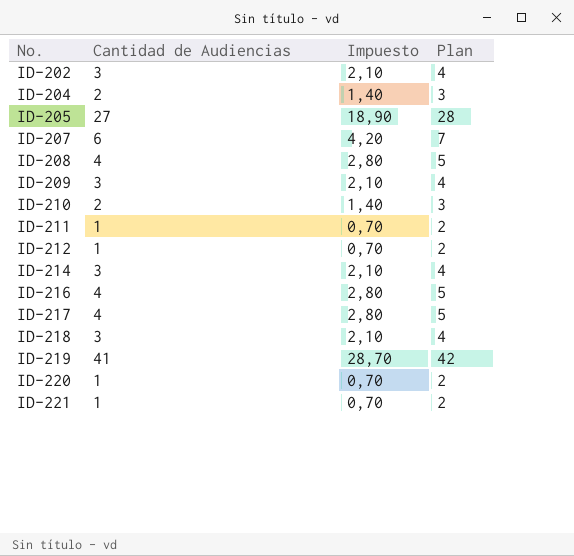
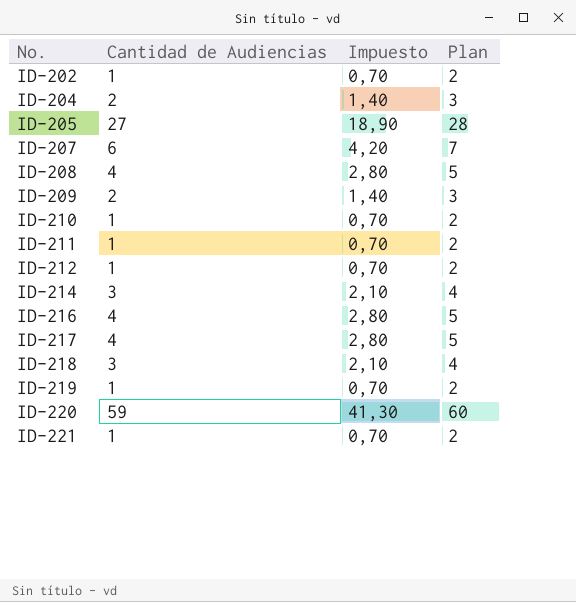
ID-202 | Cantidad de Audiencias: 3 -> 1
ID-202 | Impuesto: 2,10 -> 0,70
ID-202 | Plan: 4 -> 2
ID-209 | Cantidad de Audiencias: 3 -> 2
ID-209 | Impuesto: 2,10 -> 1,40
ID-209 | Plan: 4 -> 3
ID-210 | Cantidad de Audiencias: 2 -> 1
ID-210 | Impuesto: 1,40 -> 0,70
ID-210 | Plan: 3 -> 2
ID-219 | Cantidad de Audiencias: 41 -> 1
ID-219 | Impuesto: 28,70 -> 0,70
ID-219 | Plan: 42 -> 2
ID-220 | Cantidad de Audiencias: 1 -> 59
ID-220 | Impuesto: 0,70 -> 41,30
ID-220 | Plan: 2 -> 60

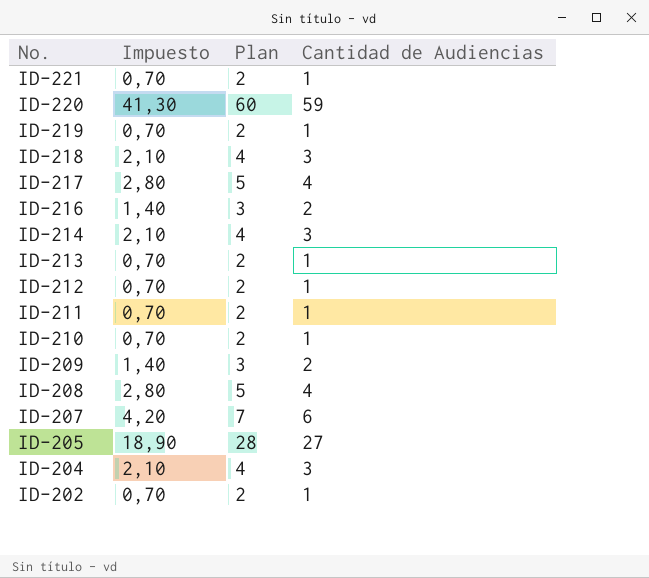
row order: No. ascending -> No. descending
column Cantidad de Audiencias | position: 2 -> 4
ID-216 | Impuesto: 2,80 -> 1,40
ID-216 | Plan: 5 -> 3
ID-216 | Cantidad de Audiencias: 4 -> 2
row ID-213: none -> 0,70 | 2 | 1
ID-204 | Impuesto: 1,40 -> 2,10
ID-204 | Plan: 3 -> 4
ID-204 | Cantidad de Audiencias: 2 -> 3

